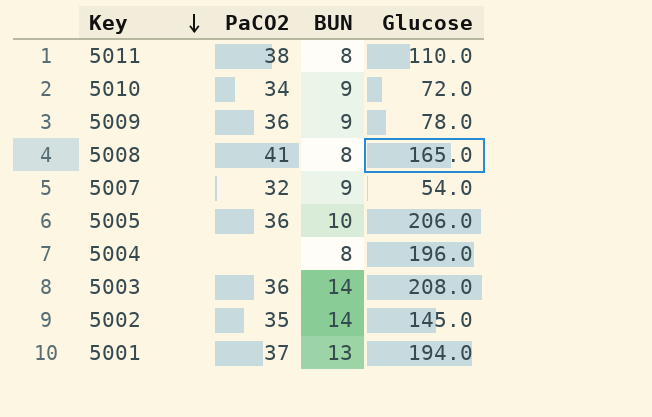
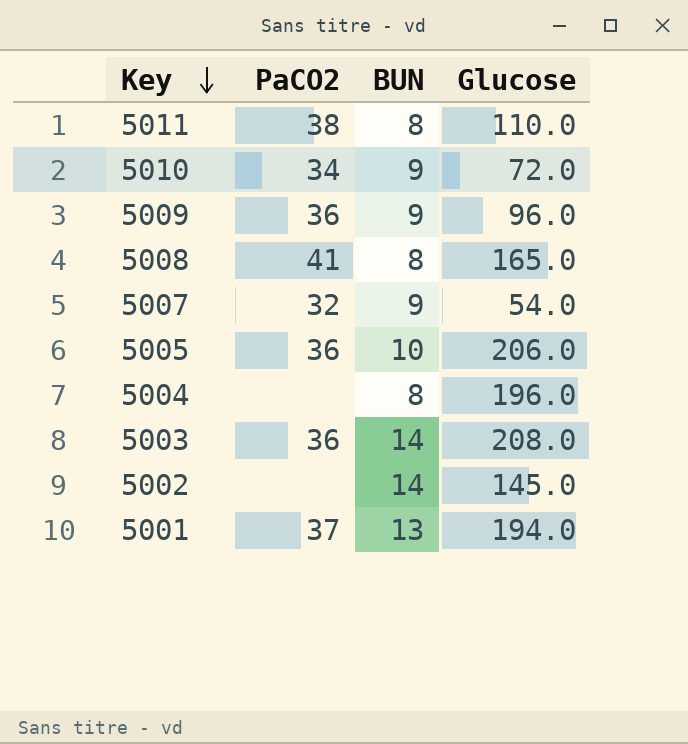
5009 | Glucose: 78.0 -> 96.0
5002 | PaCO2: 35 -> none

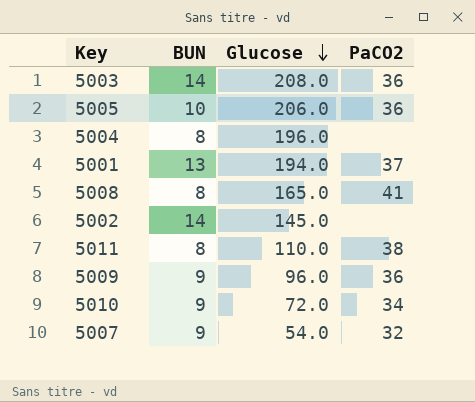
row order: Key descending -> Glucose descending
column PaCO2 | position: 2 -> 4

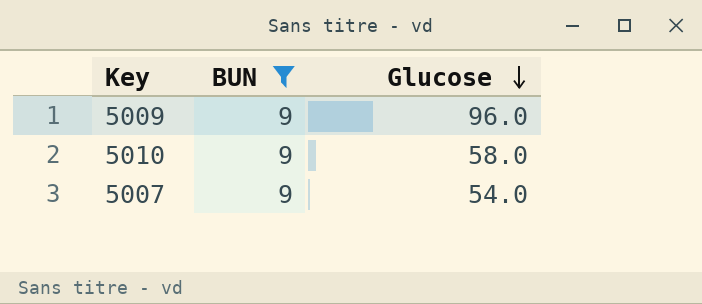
filter: none -> BUN = 9
column PaCO2 | position: 4 -> none
5010 | Glucose: 72.0 -> 58.0

